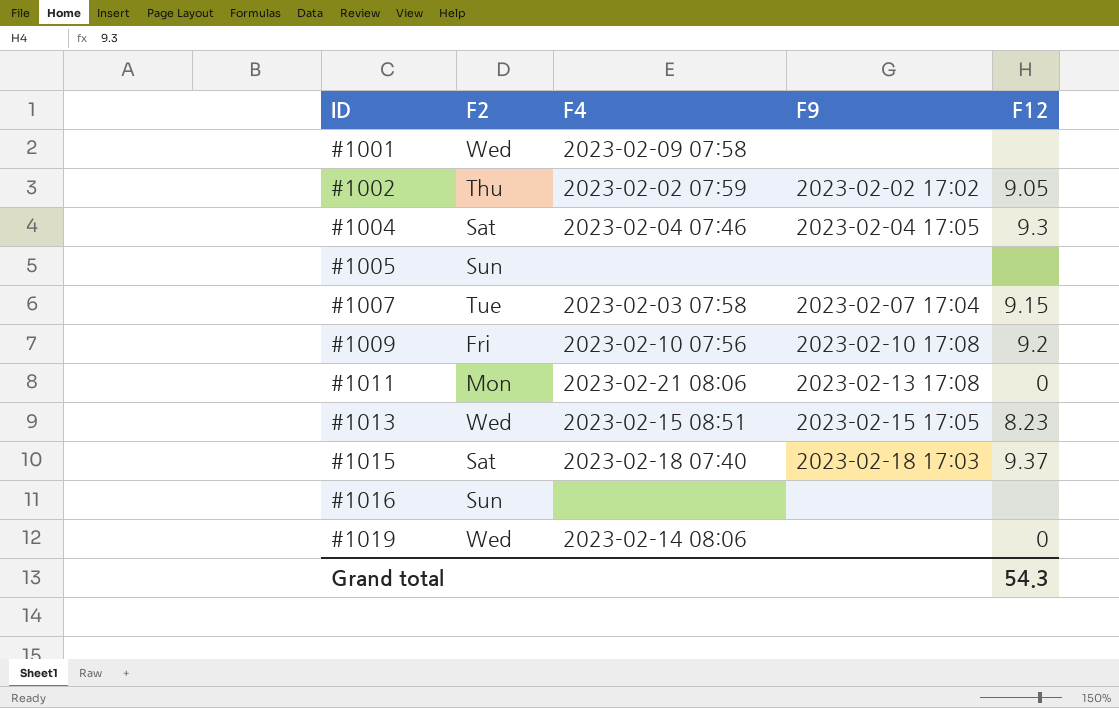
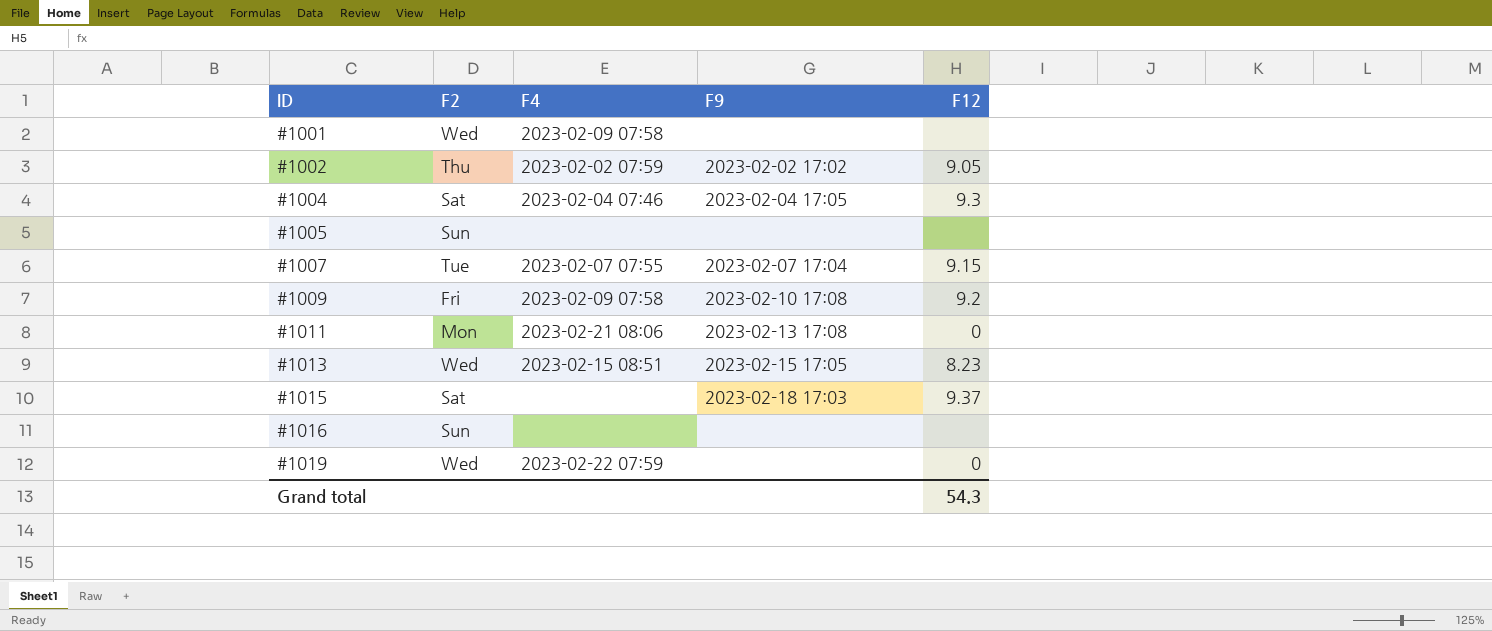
#1007 | F4: 2023-02-03 07:58 -> 2023-02-07 07:55
#1009 | F4: 2023-02-10 07:56 -> 2023-02-09 07:58
#1015 | F4: 2023-02-18 07:40 -> none
#1019 | F4: 2023-02-14 08:06 -> 2023-02-22 07:59

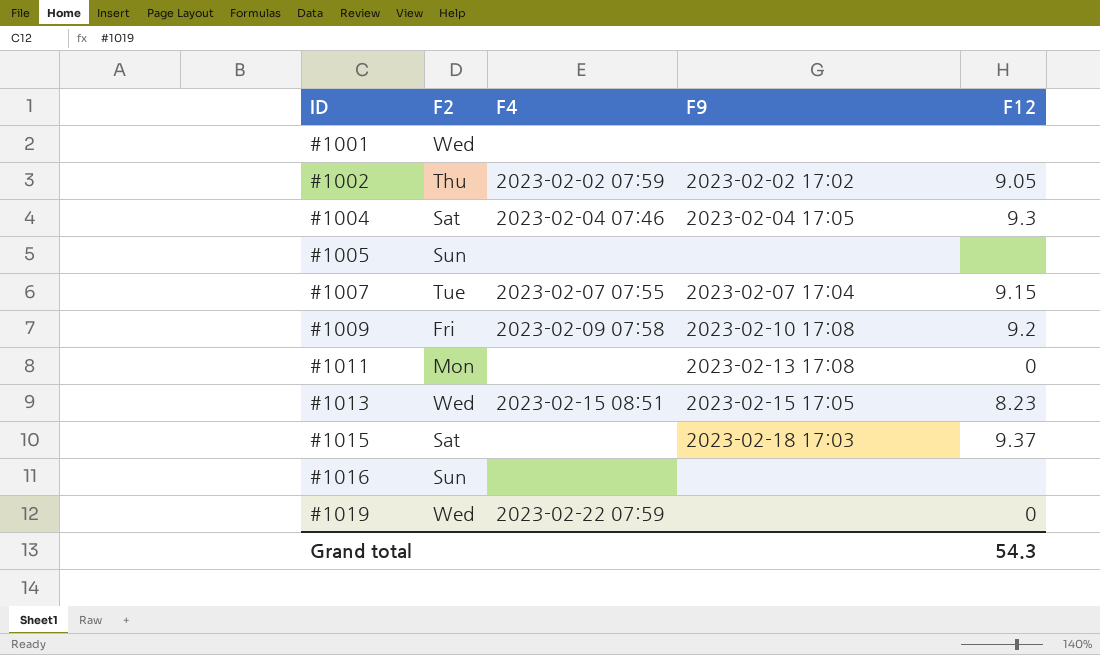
#1001 | F4: 2023-02-09 07:58 -> none
#1011 | F4: 2023-02-21 08:06 -> none

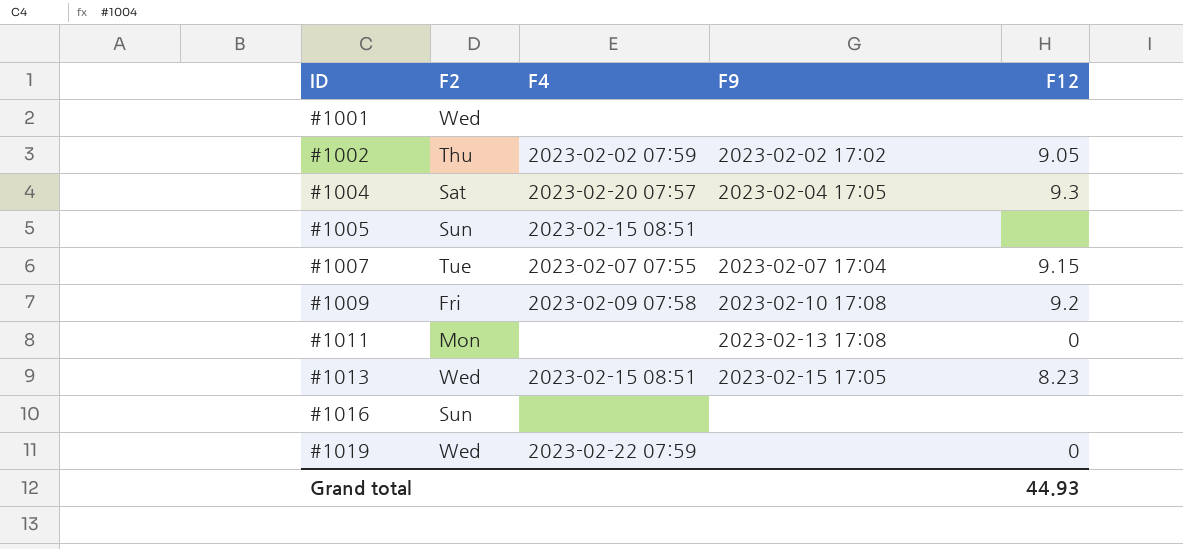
row #1015: Sat | none | 2023-02-18 17:03 | 9.37 -> none
#1004 | F4: 2023-02-04 07:46 -> 2023-02-20 07:57
#1005 | F4: none -> 2023-02-15 08:51
Grand total | F12: 54.3 -> 44.93

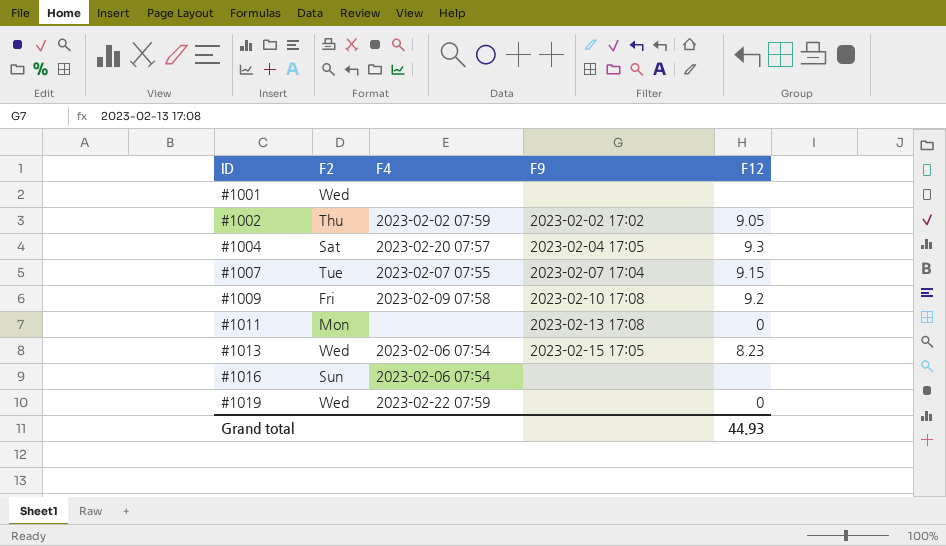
row #1005: Sun | 2023-02-15 08:51 | none | none -> none
#1013 | F4: 2023-02-15 08:51 -> 2023-02-06 07:54
#1016 | F4: none -> 2023-02-06 07:54

